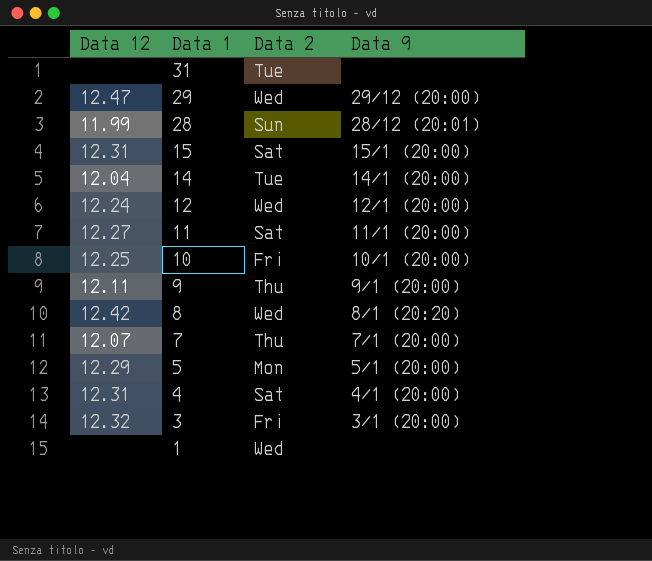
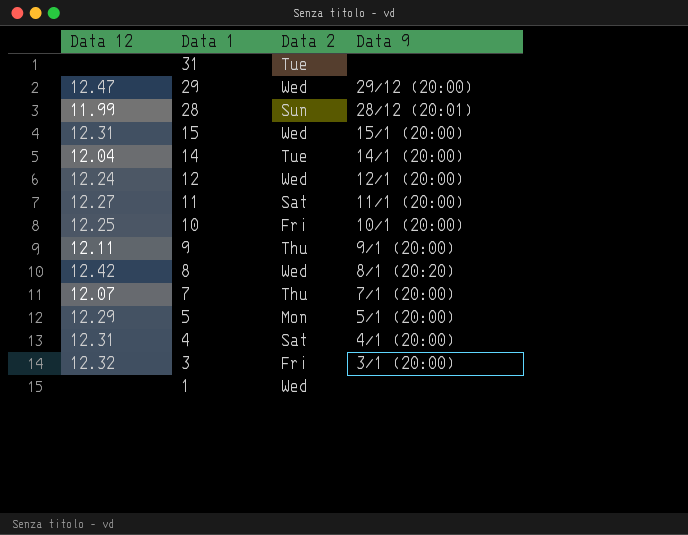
15 | Data 2: Sat -> Wed

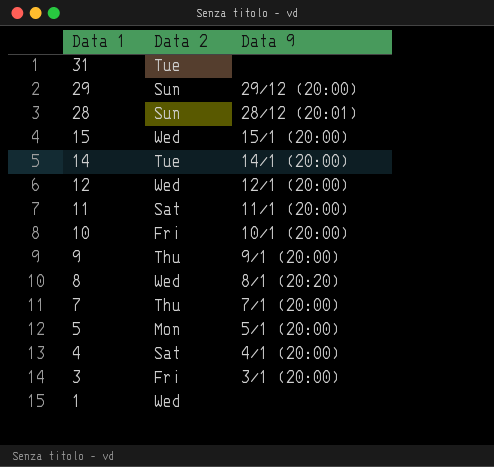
column Data 12 | position: 1 -> none
29 | Data 2: Wed -> Sun

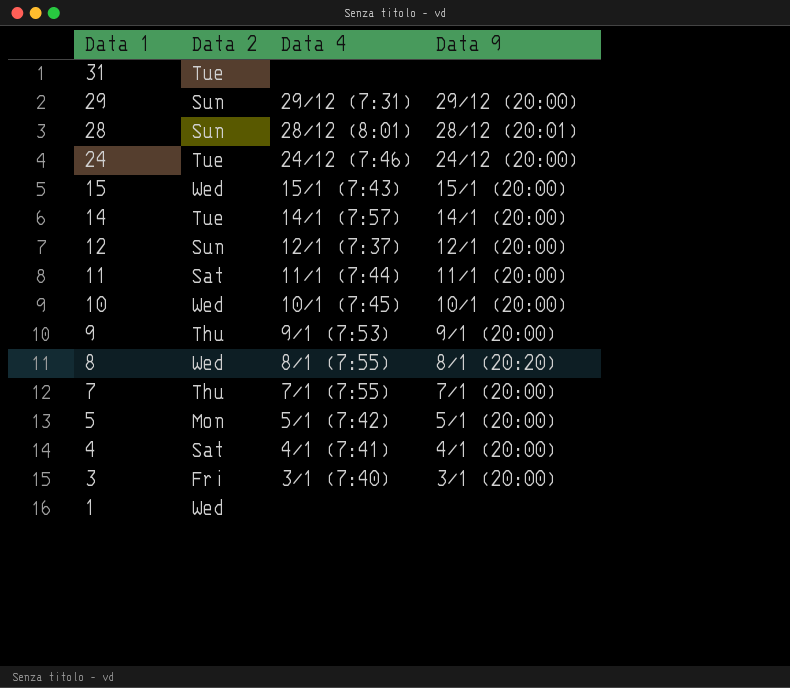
column Data 4 | position: none -> 3
row 24: none -> Tue | 24/12 (7:46) | 24/12 (20:00)
12 | Data 2: Wed -> Sun
10 | Data 2: Fri -> Wed

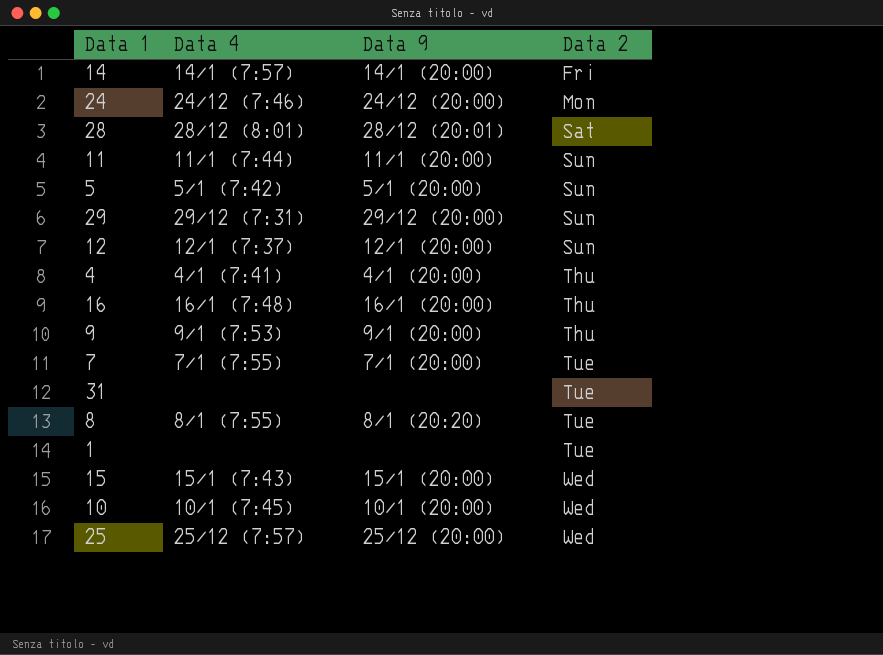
row order: Data 1 descending -> Data 2 ascending
column Data 2 | position: 2 -> 4
row 3: Fri | 3/1 (7:40) | 3/1 (20:00) -> none
14 | Data 2: Tue -> Fri
24 | Data 2: Tue -> Mon
28 | Data 2: Sun -> Sat
11 | Data 2: Sat -> Sun
5 | Data 2: Mon -> Sun
4 | Data 2: Sat -> Thu
row 16: none -> 16/1 (7:48) | 16/1 (20:00) | Thu
7 | Data 2: Thu -> Tue
8 | Data 2: Wed -> Tue
1 | Data 2: Wed -> Tue
row 25: none -> 25/12 (7:57) | 25/12 (20:00) | Wed

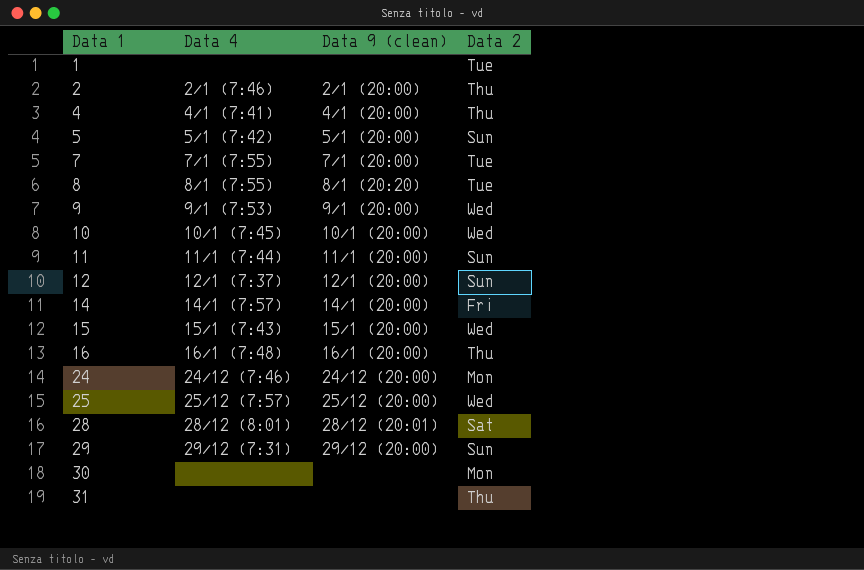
row order: Data 2 ascending -> Data 1 ascending
column name: Data 9 -> Data 9 (clean)
row 2: none -> 2/1 (7:46) | 2/1 (20:00) | Thu
9 | Data 2: Thu -> Wed
row 30: none -> none | none | Mon
31 | Data 2: Tue -> Thu

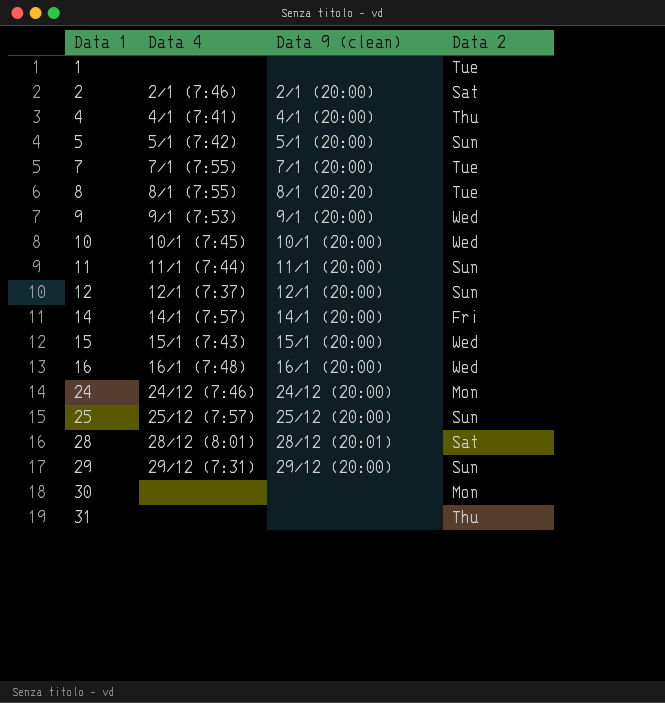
2 | Data 2: Thu -> Sat
16 | Data 2: Thu -> Wed
25 | Data 2: Wed -> Sun

